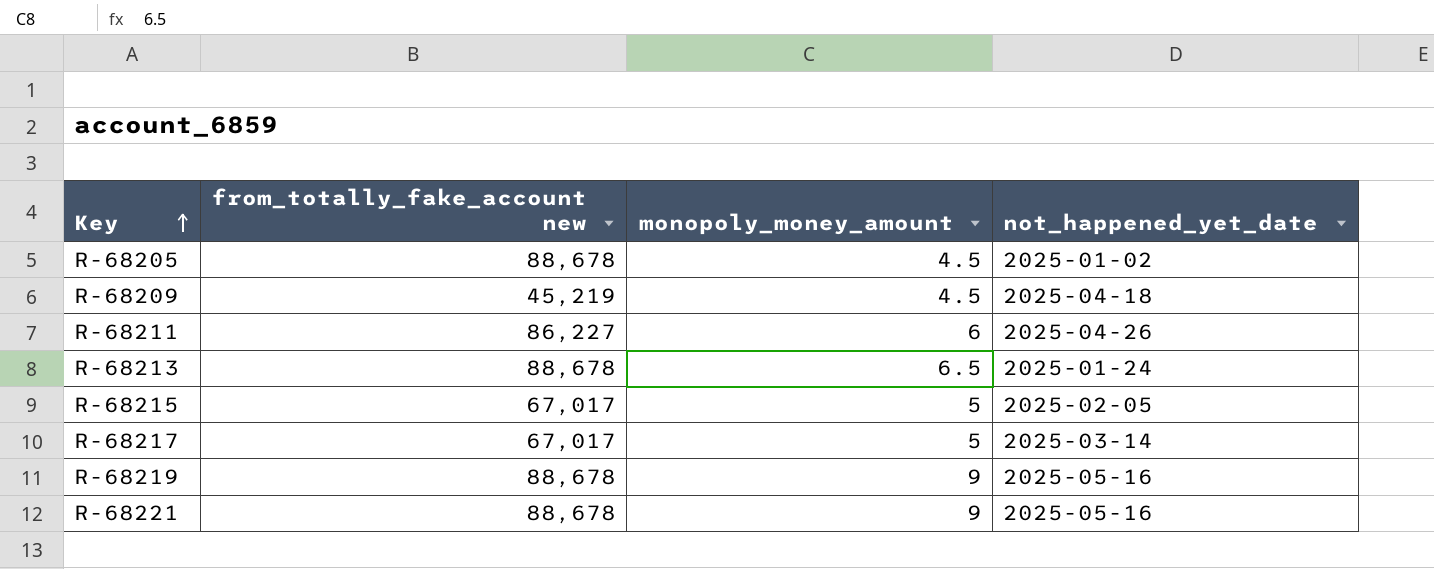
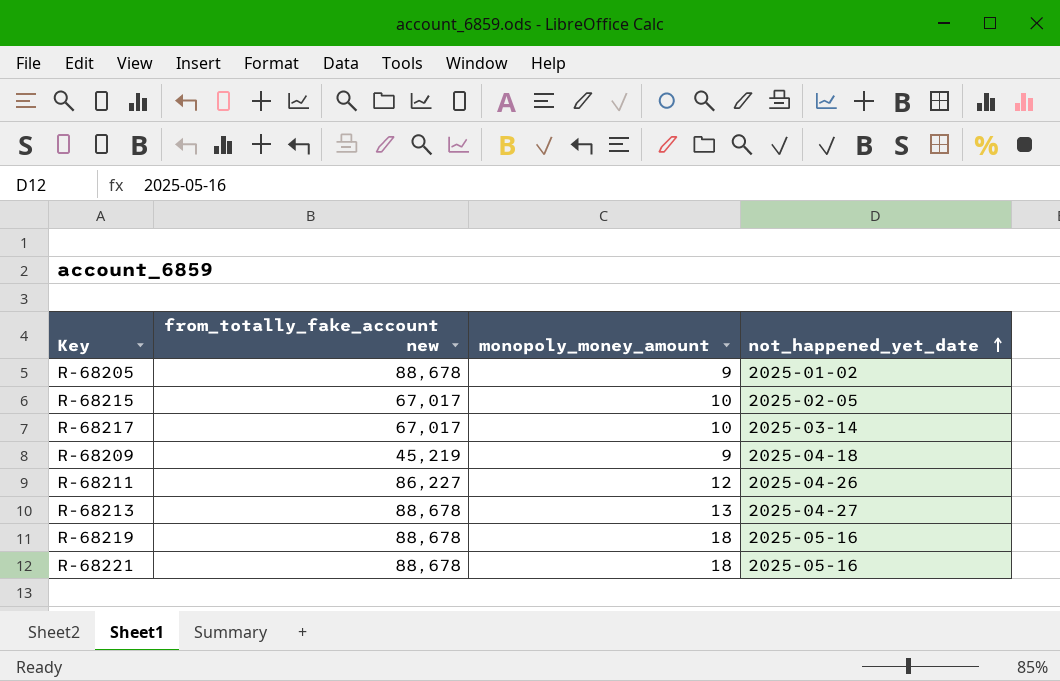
row order: Key ascending -> not_happened_yet_date ascending
R-68205 | monopoly_money_amount: 4.5 -> 9
R-68215 | monopoly_money_amount: 5 -> 10
R-68217 | monopoly_money_amount: 5 -> 10
R-68209 | monopoly_money_amount: 4.5 -> 9
R-68211 | monopoly_money_amount: 6 -> 12
R-68213 | monopoly_money_amount: 6.5 -> 13
R-68213 | not_happened_yet_date: 2025-01-24 -> 2025-04-27
R-68219 | monopoly_money_amount: 9 -> 18
R-68221 | monopoly_money_amount: 9 -> 18

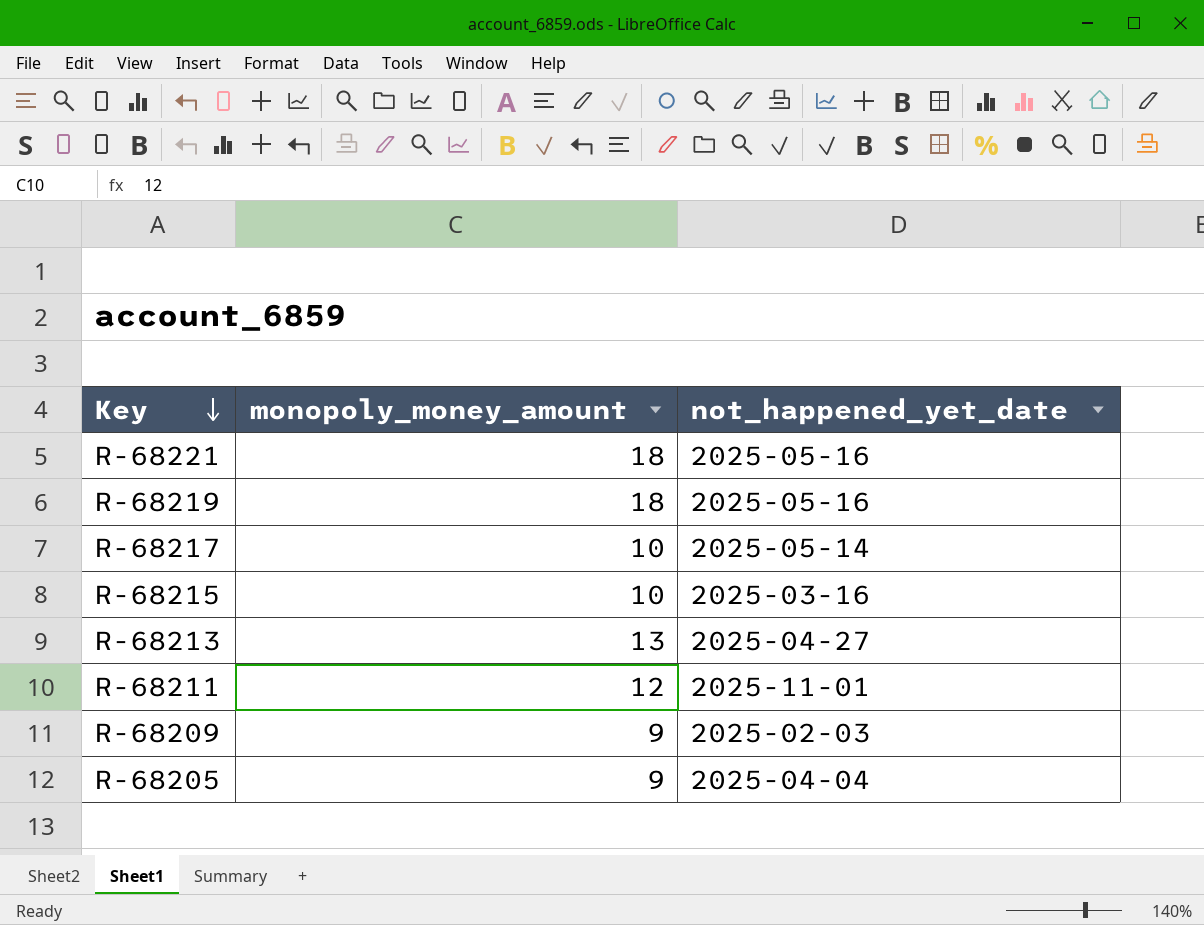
row order: not_happened_yet_date ascending -> Key descending
column from_totally_fake_account new | position: 2 -> none
R-68217 | not_happened_yet_date: 2025-03-14 -> 2025-05-14
R-68215 | not_happened_yet_date: 2025-02-05 -> 2025-03-16
R-68211 | not_happened_yet_date: 2025-04-26 -> 2025-11-01
R-68209 | not_happened_yet_date: 2025-04-18 -> 2025-02-03
R-68205 | not_happened_yet_date: 2025-01-02 -> 2025-04-04

